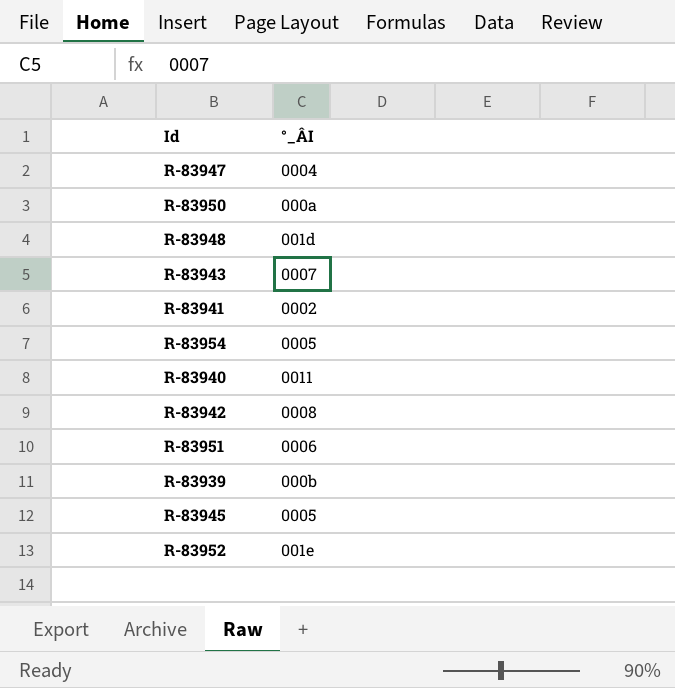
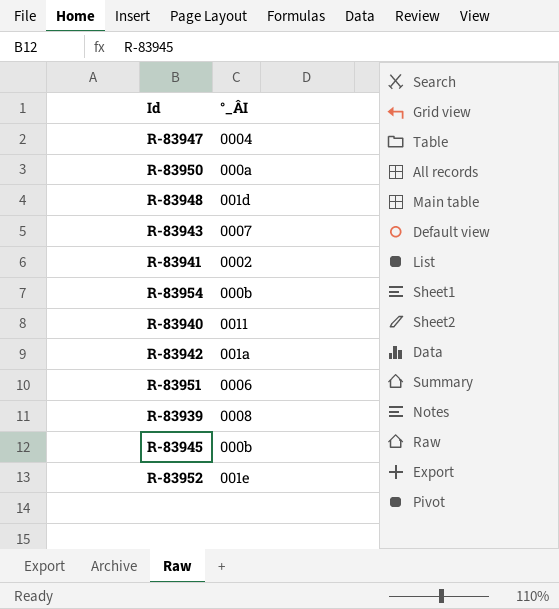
R-83954 | °_ÂI: 0005 -> 000b
R-83942 | °_ÂI: 0008 -> 001a
R-83939 | °_ÂI: 000b -> 0008
R-83945 | °_ÂI: 0005 -> 000b

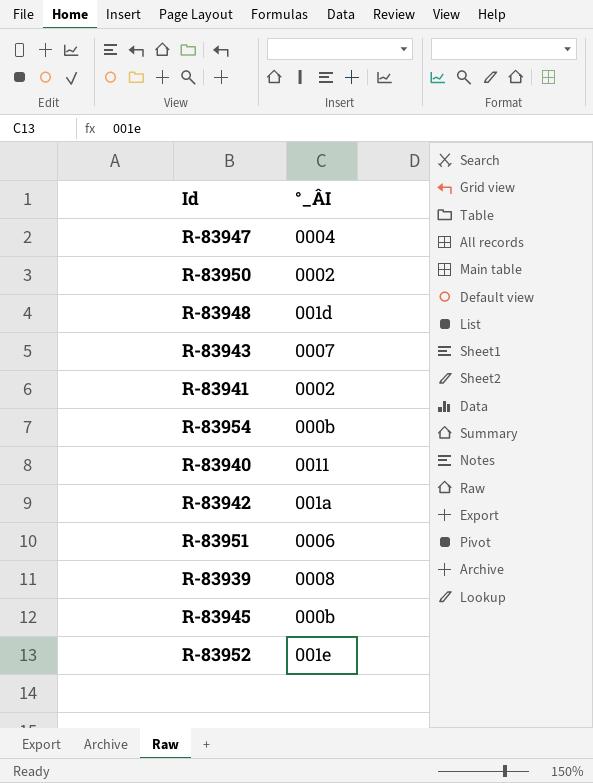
R-83950 | °_ÂI: 000a -> 0002

